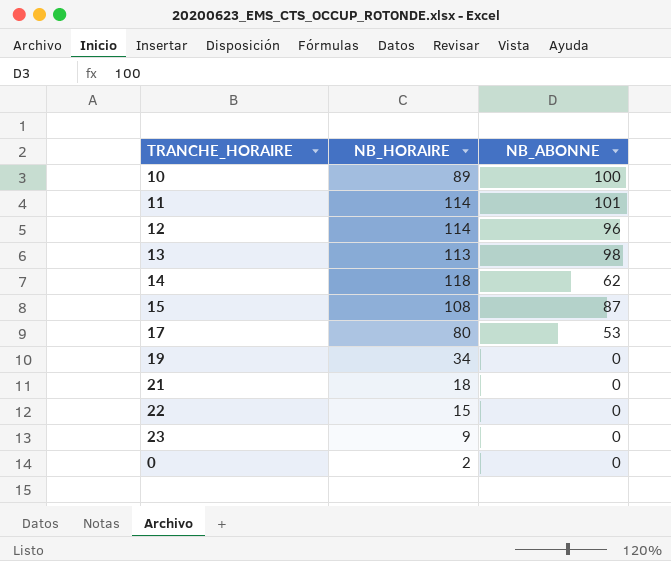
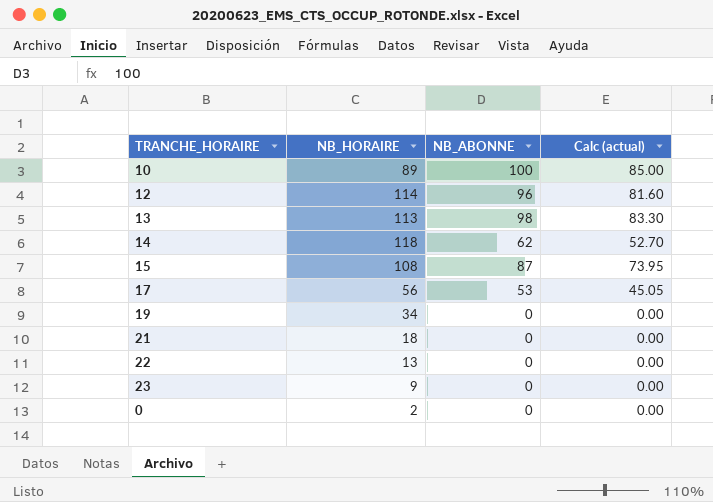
column Calc (actual) | formula: none -> [NB_ABONNE] * 0.85
row 11: 114 | 101 -> none
17 | NB_HORAIRE: 80 -> 56
22 | NB_HORAIRE: 15 -> 13

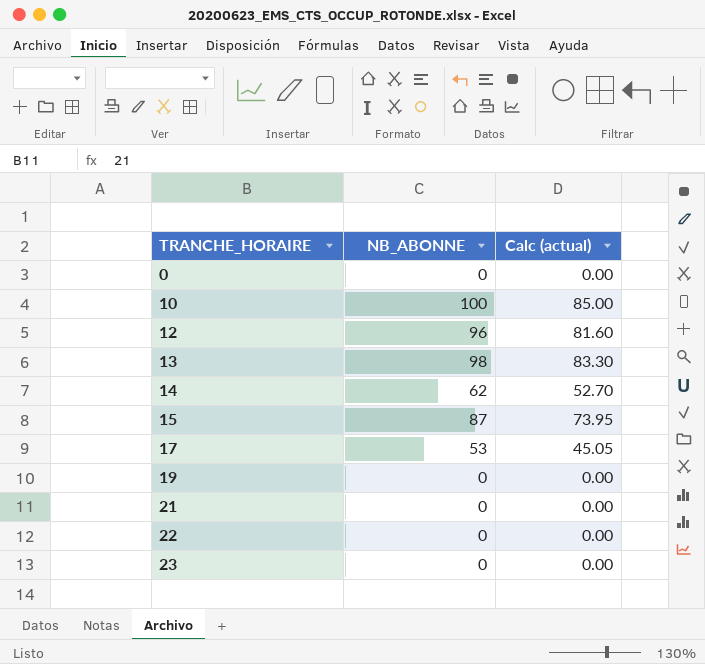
row order: none -> TRANCHE_HORAIRE ascending
column NB_HORAIRE | position: 2 -> none

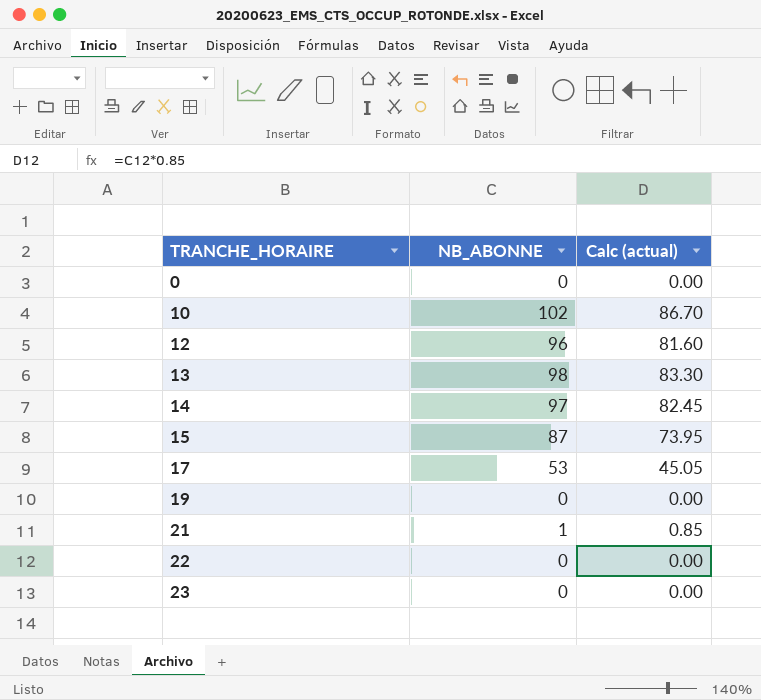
10 | NB_ABONNE: 100 -> 102
10 | Calc (actual): 85.00 -> 86.70
14 | NB_ABONNE: 62 -> 97
14 | Calc (actual): 52.70 -> 82.45
21 | NB_ABONNE: 0 -> 1
21 | Calc (actual): 0.00 -> 0.85

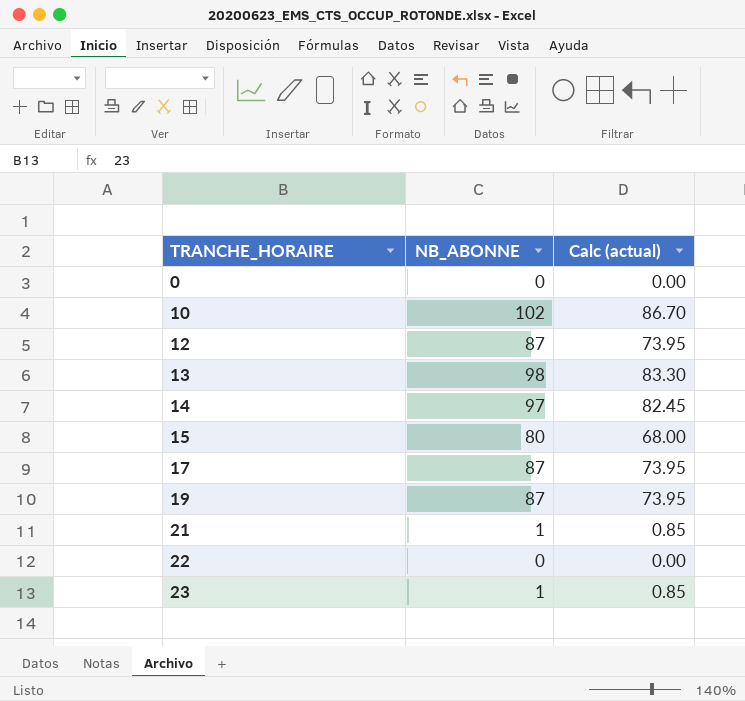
12 | NB_ABONNE: 96 -> 87
12 | Calc (actual): 81.60 -> 73.95
15 | NB_ABONNE: 87 -> 80
15 | Calc (actual): 73.95 -> 68.00
17 | NB_ABONNE: 53 -> 87
17 | Calc (actual): 45.05 -> 73.95
19 | NB_ABONNE: 0 -> 87
19 | Calc (actual): 0.00 -> 73.95
23 | NB_ABONNE: 0 -> 1
23 | Calc (actual): 0.00 -> 0.85

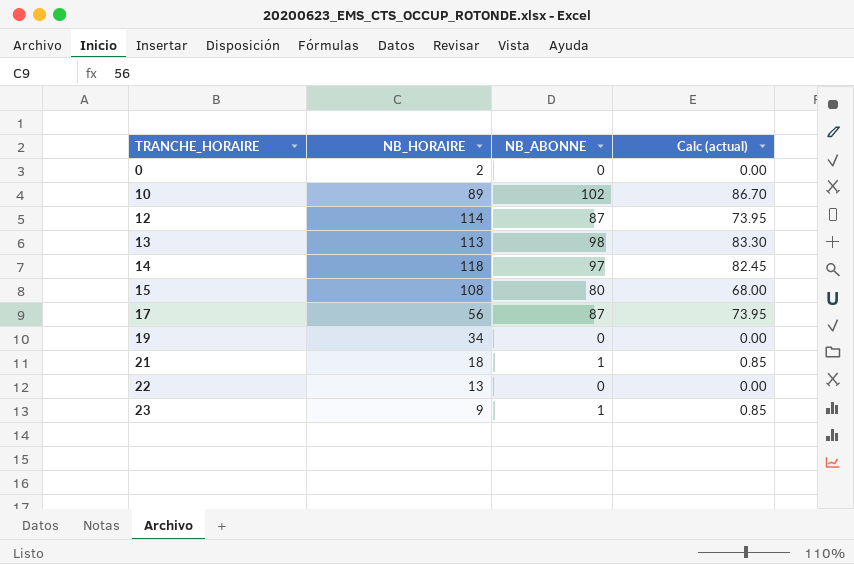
column NB_HORAIRE | position: none -> 2
19 | NB_ABONNE: 87 -> 0
19 | Calc (actual): 73.95 -> 0.00

